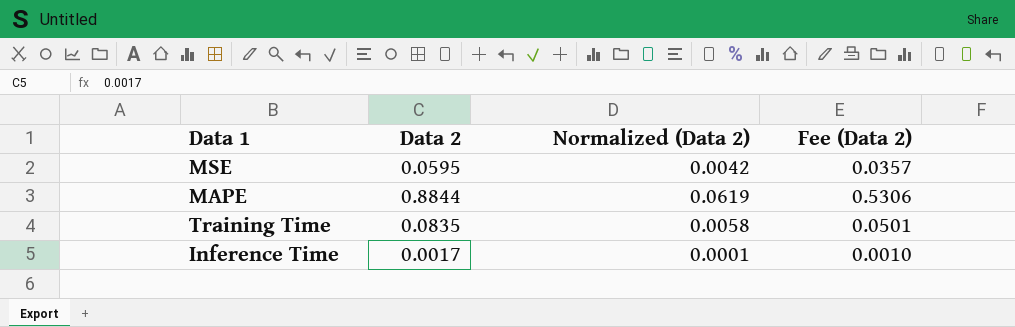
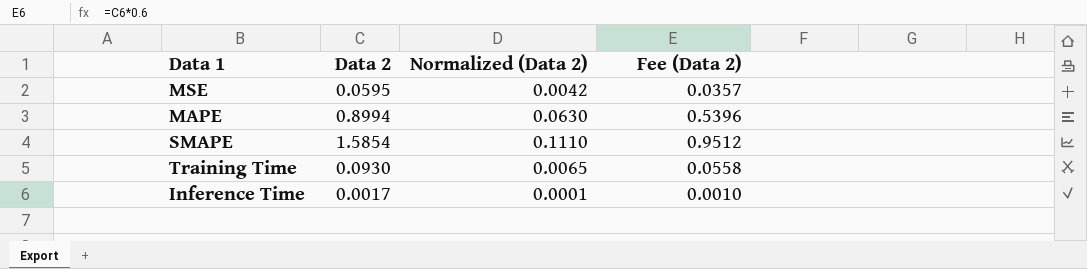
MAPE | Data 2: 0.8844 -> 0.8994
MAPE | Normalized (Data 2): 0.0619 -> 0.0630
MAPE | Fee (Data 2): 0.5306 -> 0.5396
row SMAPE: none -> 1.5854 | 0.1110 | 0.9512
Training Time | Data 2: 0.0835 -> 0.0930
Training Time | Normalized (Data 2): 0.0058 -> 0.0065
Training Time | Fee (Data 2): 0.0501 -> 0.0558

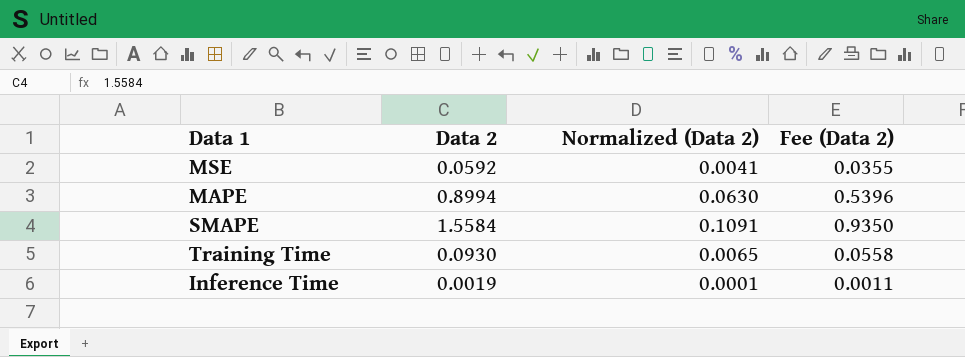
MSE | Data 2: 0.0595 -> 0.0592
MSE | Normalized (Data 2): 0.0042 -> 0.0041
MSE | Fee (Data 2): 0.0357 -> 0.0355
SMAPE | Data 2: 1.5854 -> 1.5584
SMAPE | Normalized (Data 2): 0.1110 -> 0.1091
SMAPE | Fee (Data 2): 0.9512 -> 0.9350
Inference Time | Data 2: 0.0017 -> 0.0019
Inference Time | Fee (Data 2): 0.0010 -> 0.0011

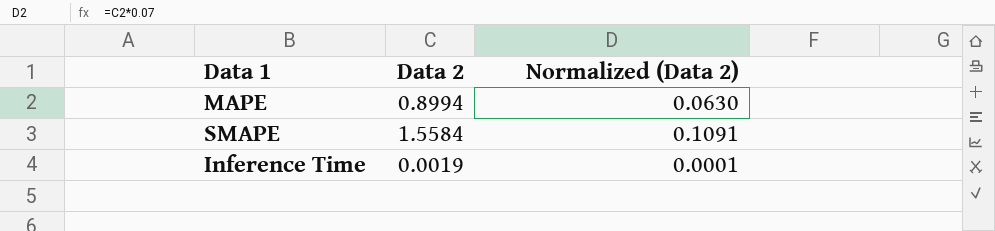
column Fee (Data 2) | formula: [Data 2] * 0.6 -> none
row MSE: 0.0592 | 0.0041 | 0.0355 -> none
row Training Time: 0.0930 | 0.0065 | 0.0558 -> none

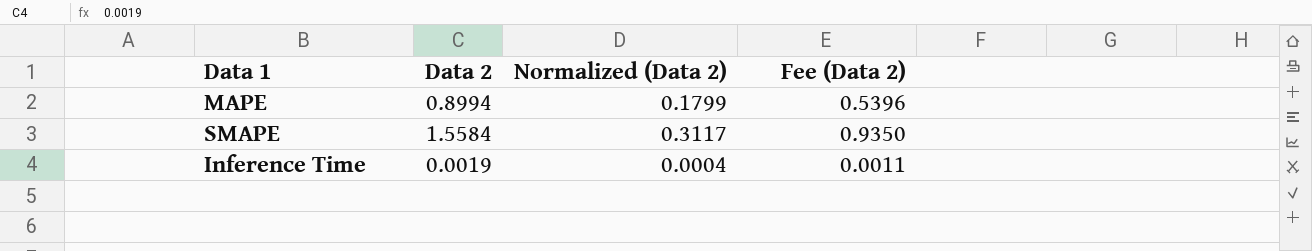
column Normalized (Data 2) | formula: [Data 2] * 0.07 -> [Data 2] * 0.2
column Fee (Data 2) | formula: none -> [Data 2] * 0.6

